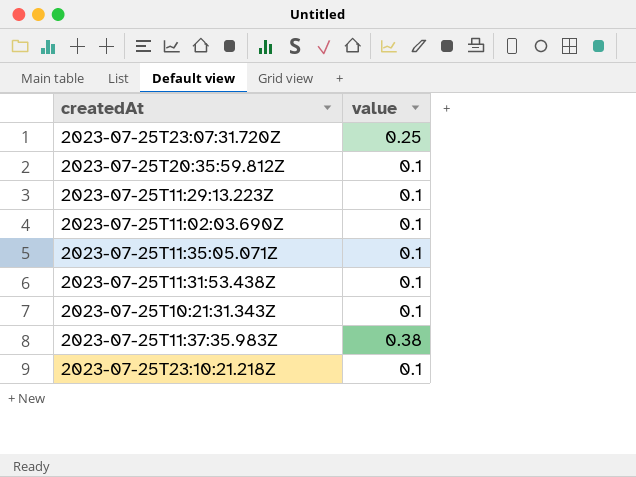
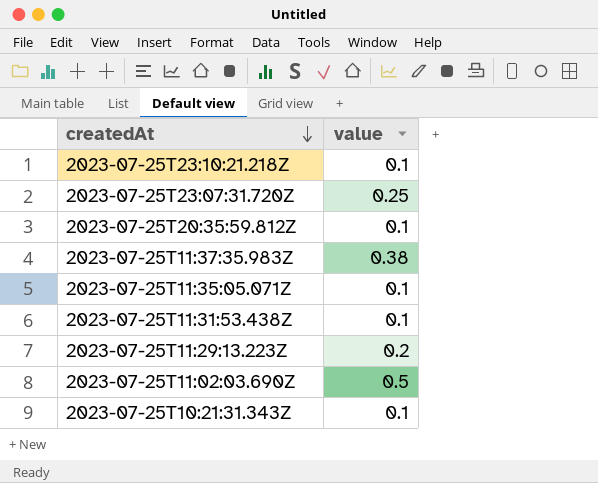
row order: none -> createdAt descending
2023-07-25T11:29:13.223Z | value: 0.1 -> 0.2
2023-07-25T11:02:03.690Z | value: 0.1 -> 0.5

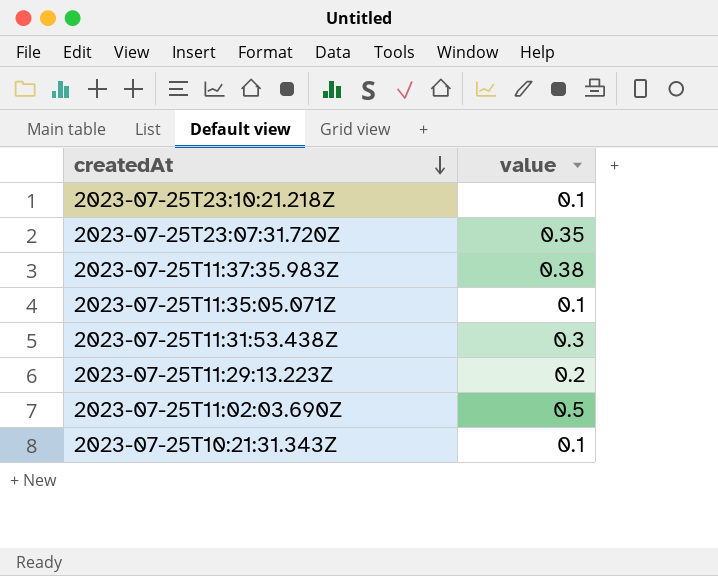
row 2023-07-25T20:35:59.812Z: 0.1 -> none
2023-07-25T23:07:31.720Z | value: 0.25 -> 0.35
2023-07-25T11:31:53.438Z | value: 0.1 -> 0.3

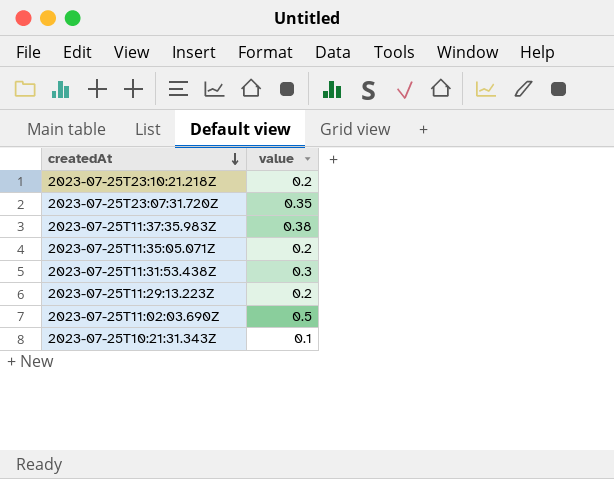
2023-07-25T23:10:21.218Z | value: 0.1 -> 0.2
2023-07-25T11:35:05.071Z | value: 0.1 -> 0.2

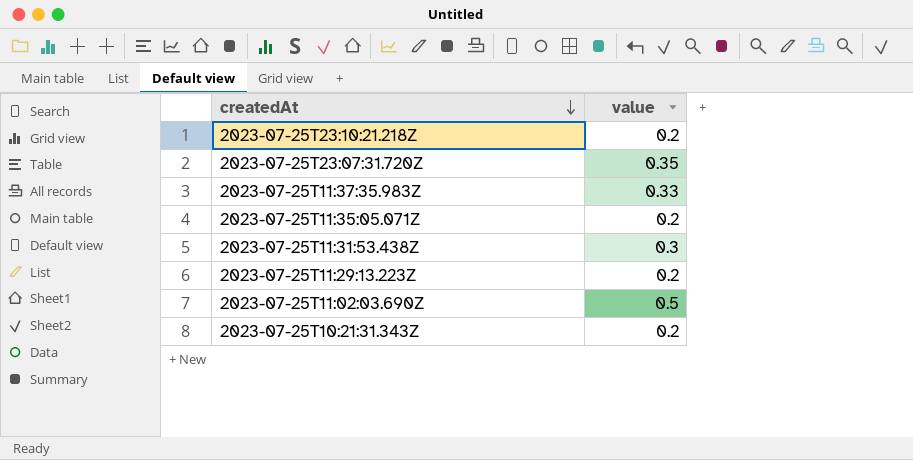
2023-07-25T11:37:35.983Z | value: 0.38 -> 0.33
2023-07-25T10:21:31.343Z | value: 0.1 -> 0.2

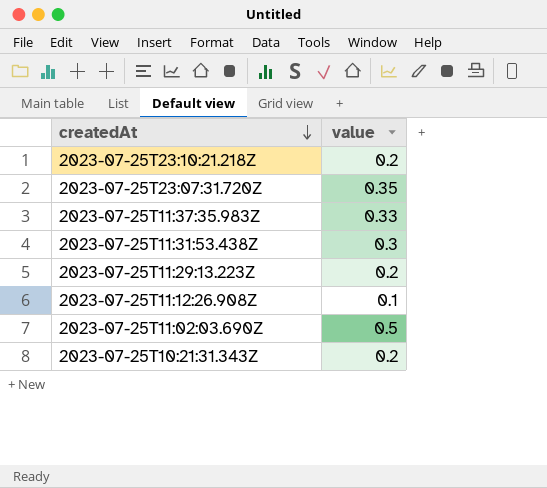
row 2023-07-25T11:35:05.071Z: 0.2 -> none
row 2023-07-25T11:12:26.908Z: none -> 0.1

